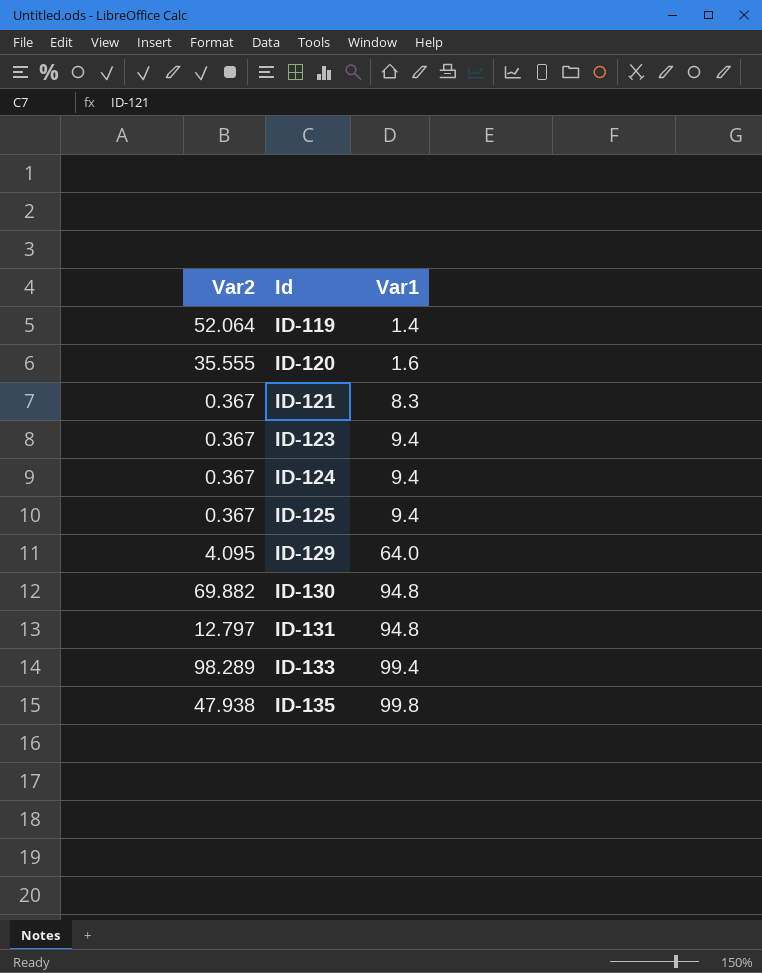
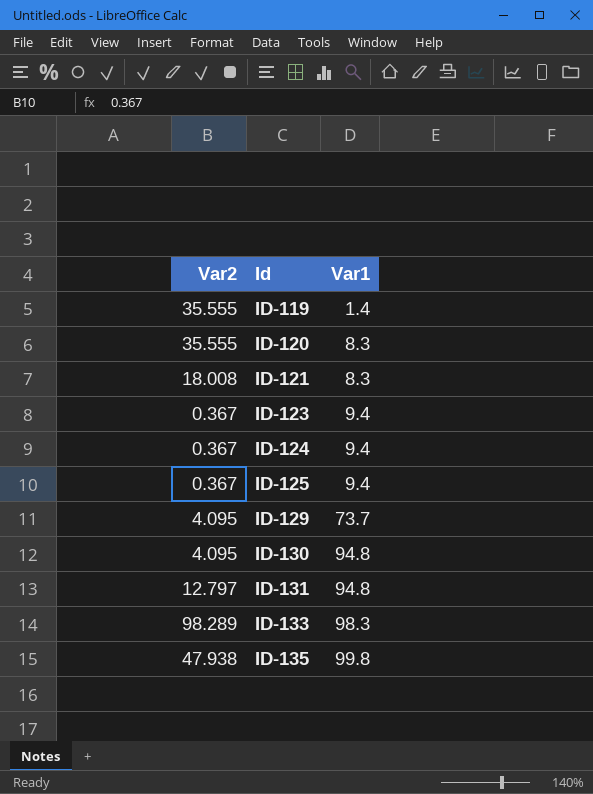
ID-119 | Var2: 52.064 -> 35.555
ID-120 | Var1: 1.6 -> 8.3
ID-121 | Var2: 0.367 -> 18.008
ID-129 | Var1: 64.0 -> 73.7
ID-130 | Var2: 69.882 -> 4.095
ID-133 | Var1: 99.4 -> 98.3

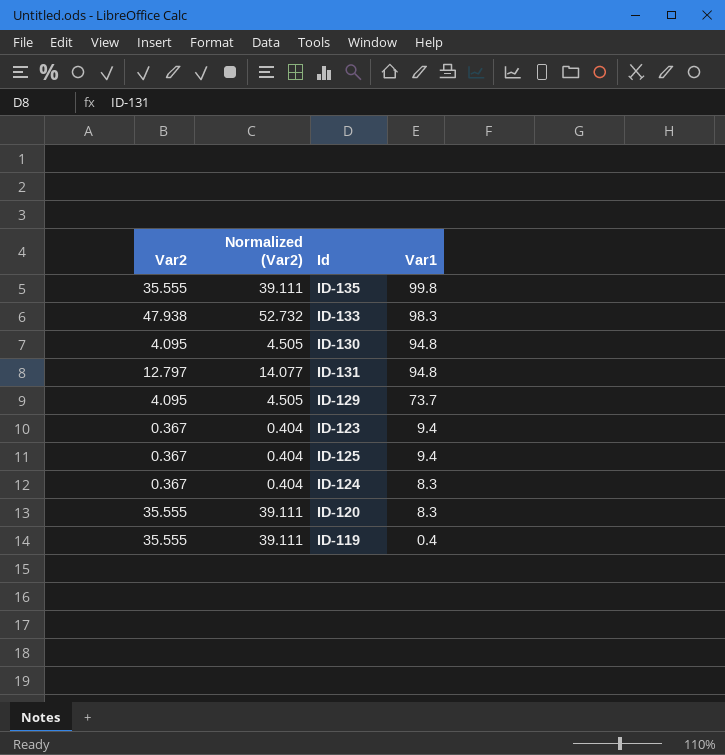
row order: Id ascending -> Var1 descending
column Normalized (Var2) | formula: none -> [Var2] * 1.1
row ID-121: 18.008 | 8.3 -> none
ID-135 | Var2: 47.938 -> 35.555
ID-133 | Var2: 98.289 -> 47.938
ID-124 | Var1: 9.4 -> 8.3
ID-119 | Var1: 1.4 -> 0.4

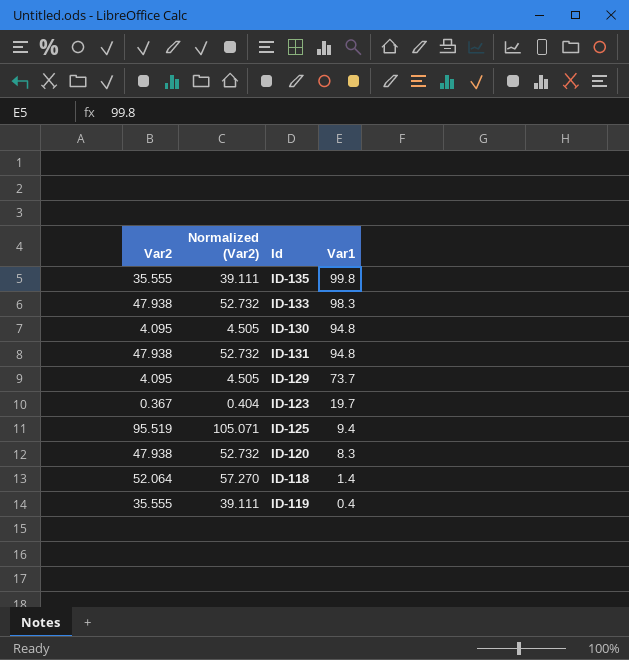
row ID-124: 0.367 | 0.404 | 8.3 -> none
ID-131 | Var2: 12.797 -> 47.938
ID-131 | Normalized (Var2): 14.077 -> 52.732
ID-123 | Var1: 9.4 -> 19.7
ID-125 | Var2: 0.367 -> 95.519
ID-125 | Normalized (Var2): 0.404 -> 105.071
ID-120 | Var2: 35.555 -> 47.938
ID-120 | Normalized (Var2): 39.111 -> 52.732
row ID-118: none -> 52.064 | 57.270 | 1.4

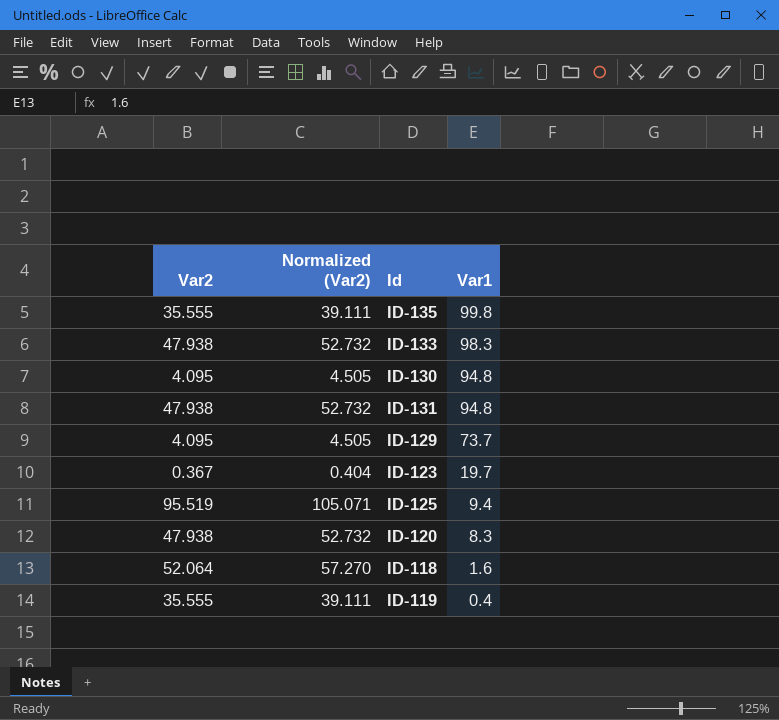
ID-118 | Var1: 1.4 -> 1.6

